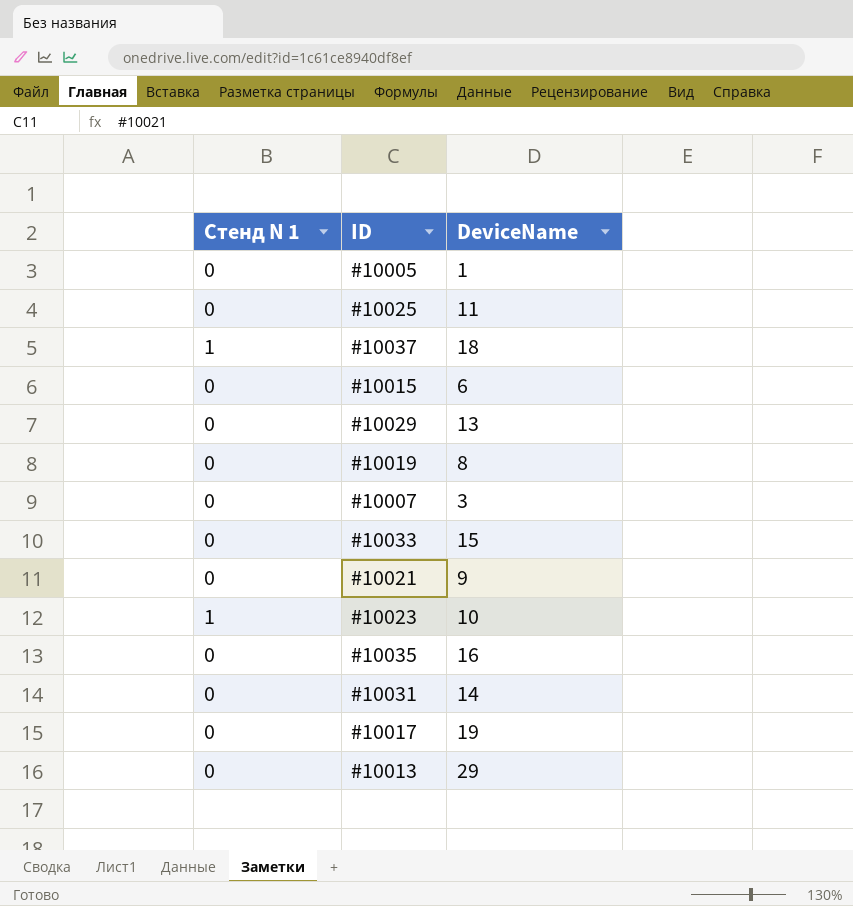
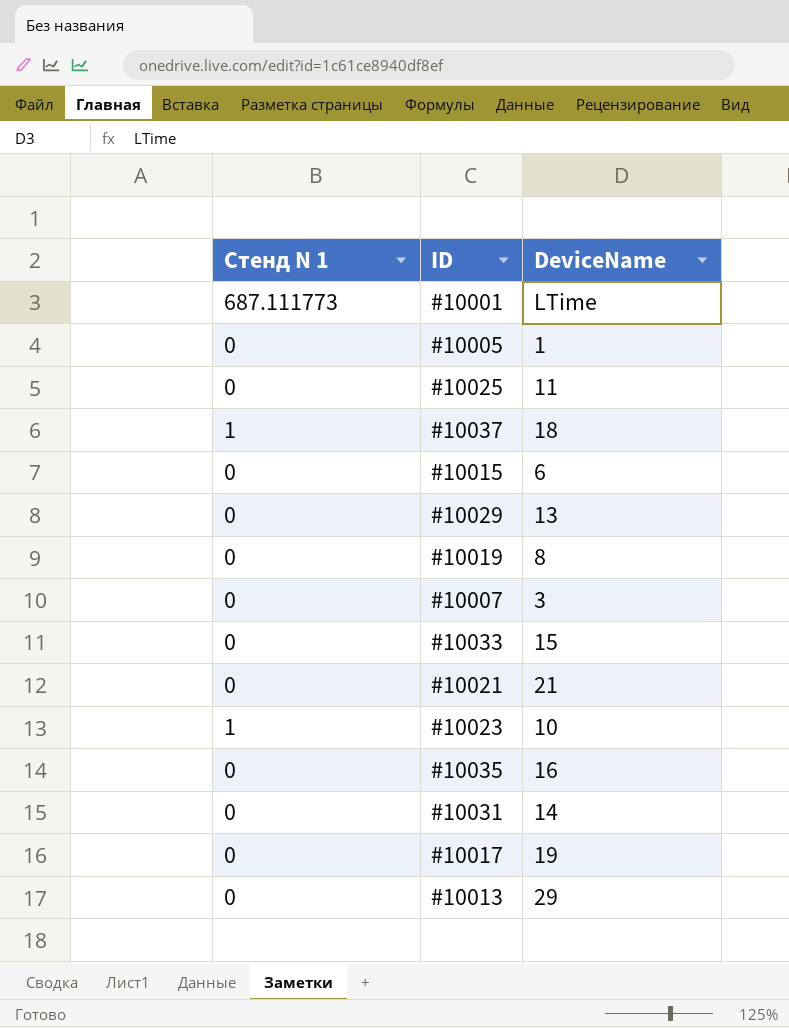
row #10001: none -> 687.111773 | LTime
#10021 | DeviceName: 9 -> 21

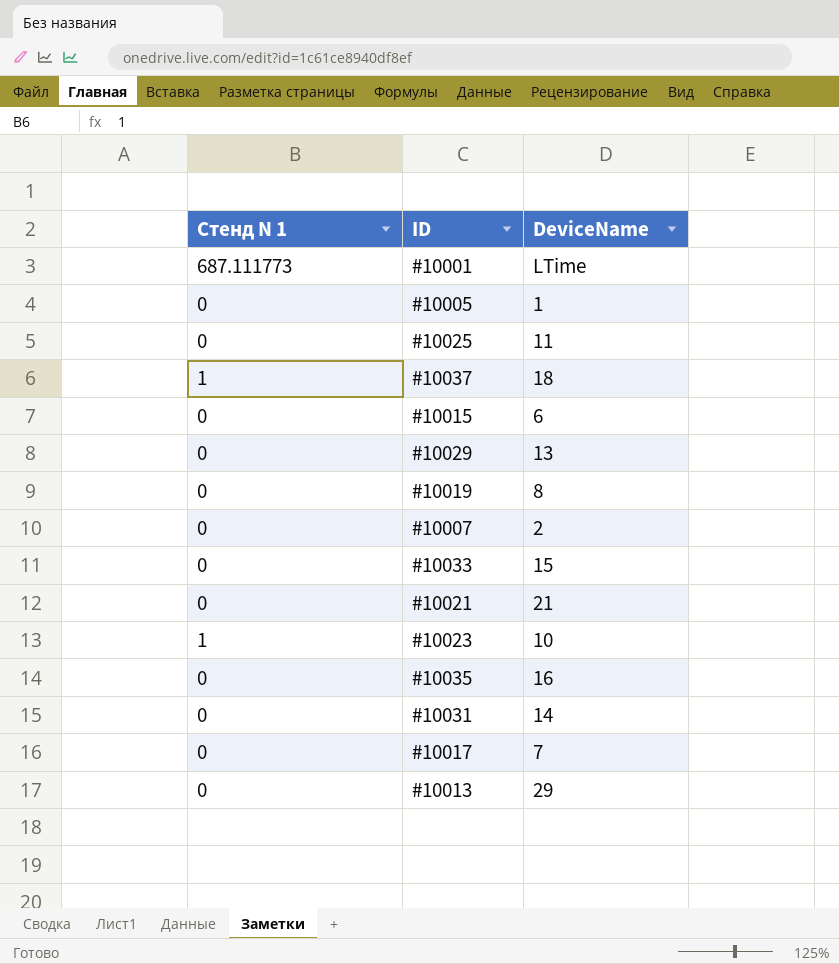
#10007 | DeviceName: 3 -> 2
#10017 | DeviceName: 19 -> 7

